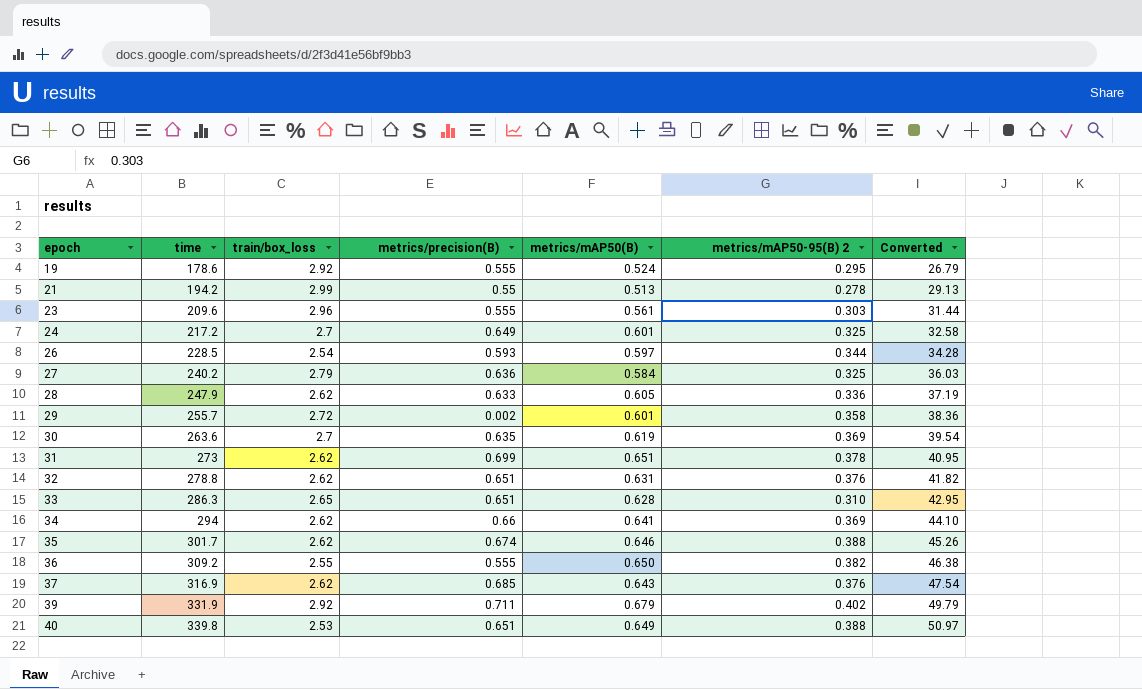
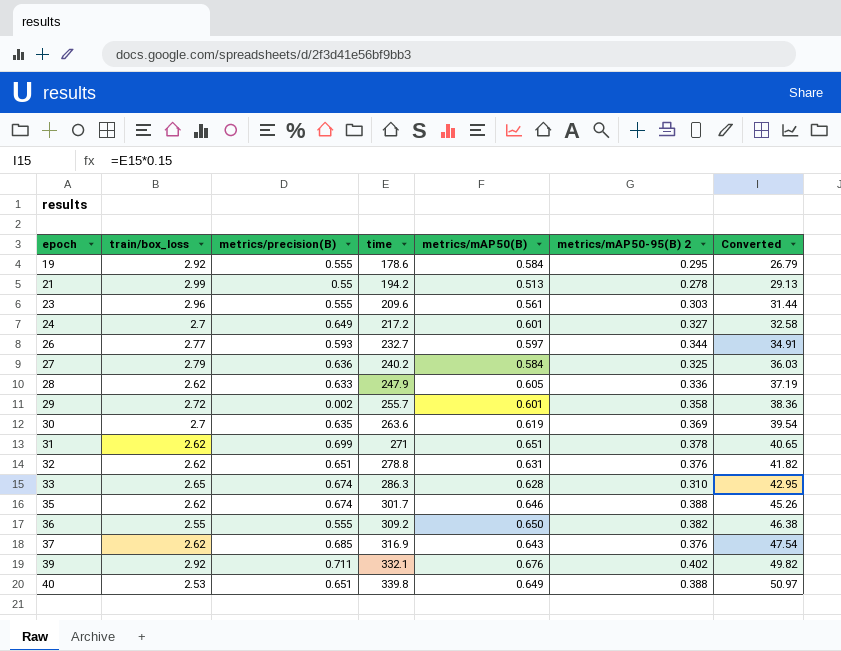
column time | position: 2 -> 4
row 34: 294 | 2.62 | 0.66 | 0.641 | 0.369 | 44.10 -> none
19 | metrics/mAP50(B): 0.524 -> 0.584
24 | metrics/mAP50-95(B) 2: 0.325 -> 0.327
26 | train/box_loss: 2.54 -> 2.77
26 | time: 228.5 -> 232.7
26 | Converted: 34.28 -> 34.91
31 | time: 273 -> 271
31 | Converted: 40.95 -> 40.65
33 | metrics/precision(B): 0.651 -> 0.674
39 | time: 331.9 -> 332.1
39 | metrics/mAP50(B): 0.679 -> 0.676
39 | Converted: 49.79 -> 49.82

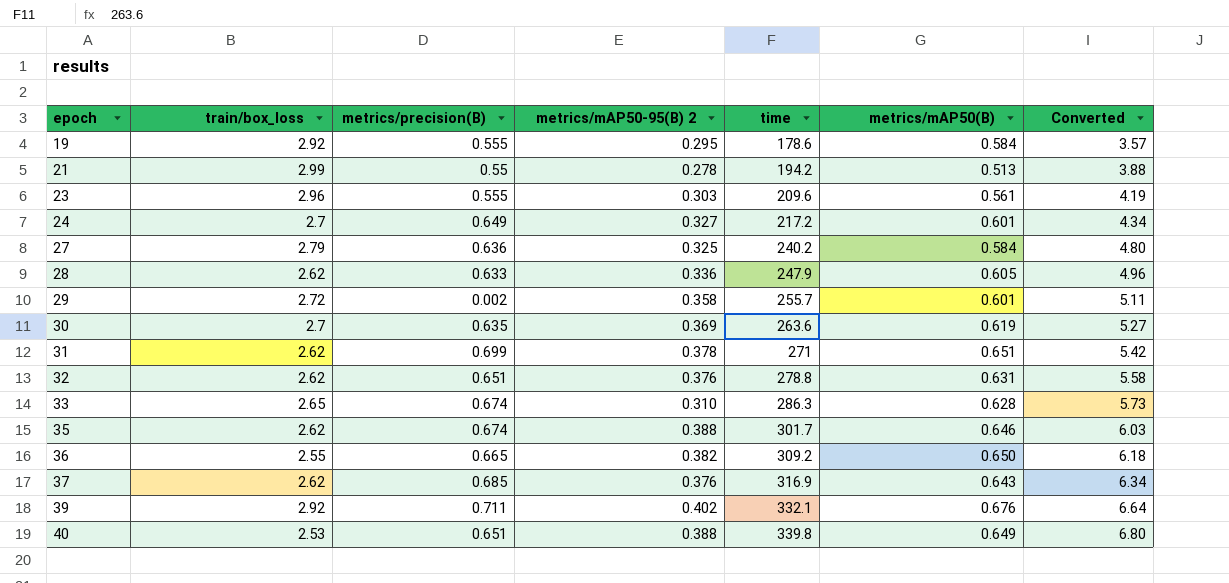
column metrics/mAP50-95(B) 2 | position: 6 -> 4
column Converted | formula: [time] * 0.15 -> [time] * 0.02
row 26: 2.77 | 0.593 | 232.7 | 0.597 | 0.344 | 34.91 -> none
36 | metrics/precision(B): 0.555 -> 0.665

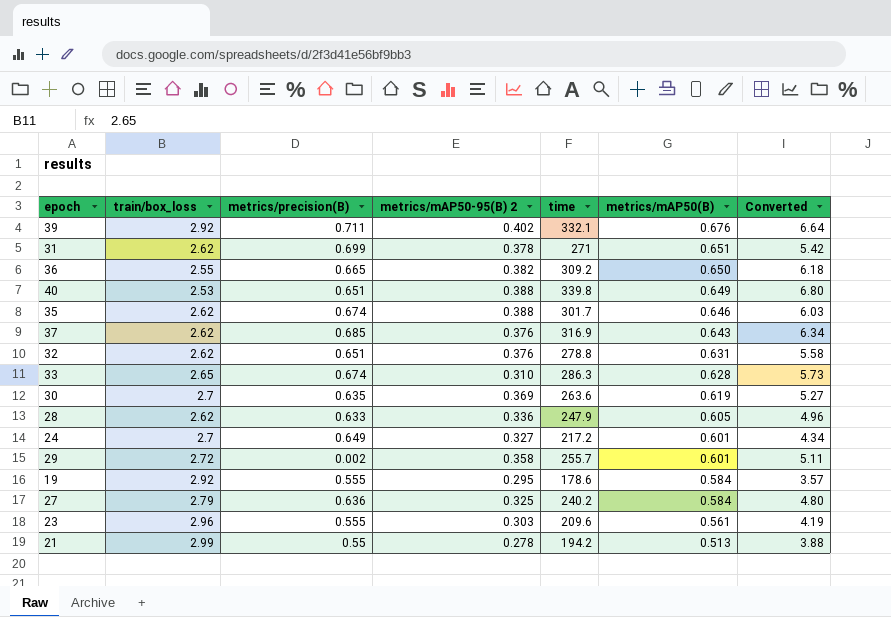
row order: epoch ascending -> metrics/mAP50(B) descending

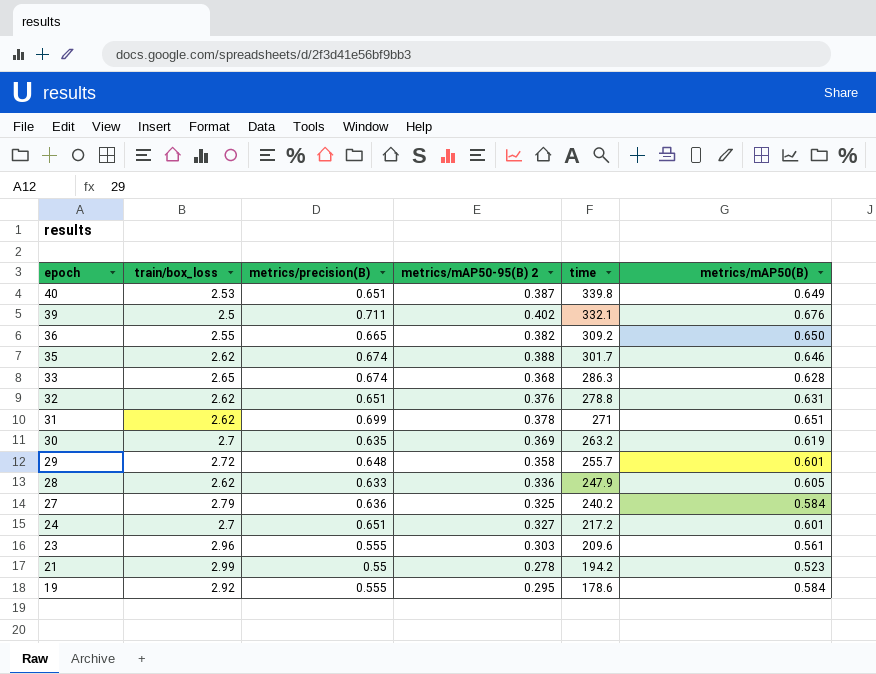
row order: metrics/mAP50(B) descending -> epoch descending
column Converted | formula: [time] * 0.02 -> none
row 37: 2.62 | 0.685 | 0.376 | 316.9 | 0.643 | 6.34 -> none
40 | metrics/mAP50-95(B) 2: 0.388 -> 0.387
39 | train/box_loss: 2.92 -> 2.5
33 | metrics/mAP50-95(B) 2: 0.310 -> 0.368
30 | time: 263.6 -> 263.2
29 | metrics/precision(B): 0.002 -> 0.648
24 | metrics/precision(B): 0.649 -> 0.651
21 | metrics/mAP50(B): 0.513 -> 0.523

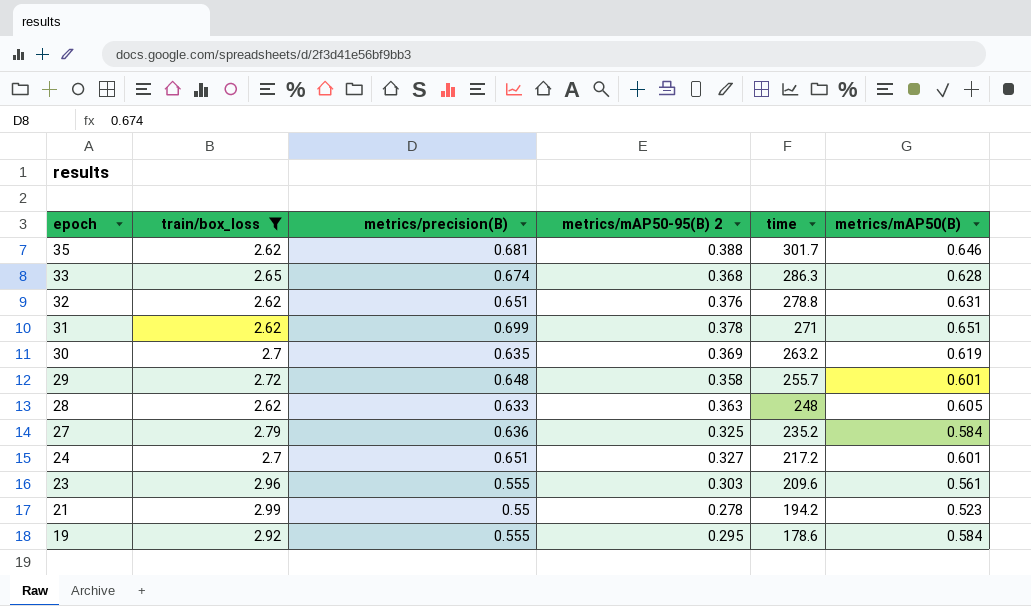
filter: none -> train/box_loss >= 2.62
35 | metrics/precision(B): 0.674 -> 0.681
28 | metrics/mAP50-95(B) 2: 0.336 -> 0.363
28 | time: 247.9 -> 248
27 | time: 240.2 -> 235.2

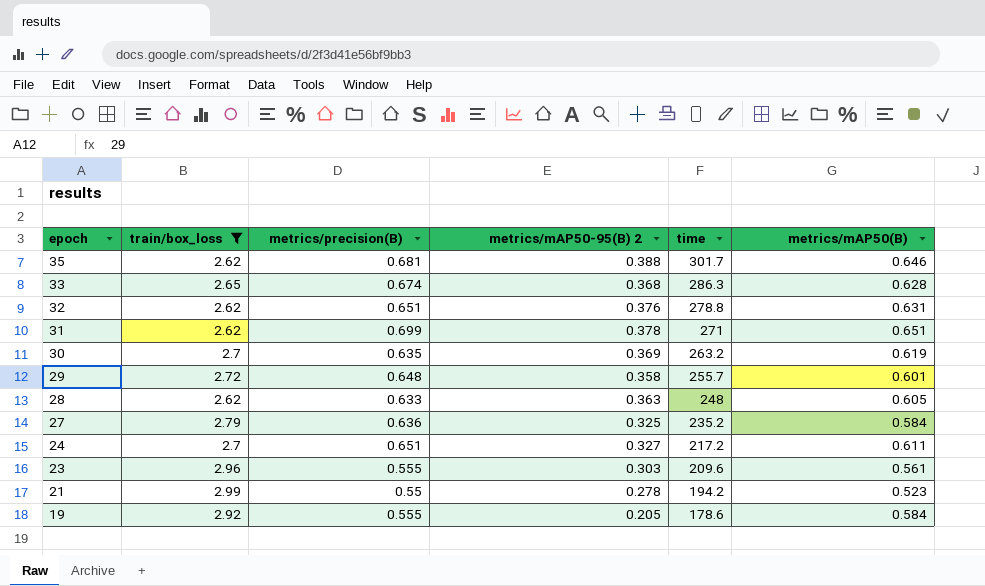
24 | metrics/mAP50(B): 0.601 -> 0.611
19 | metrics/mAP50-95(B) 2: 0.295 -> 0.205

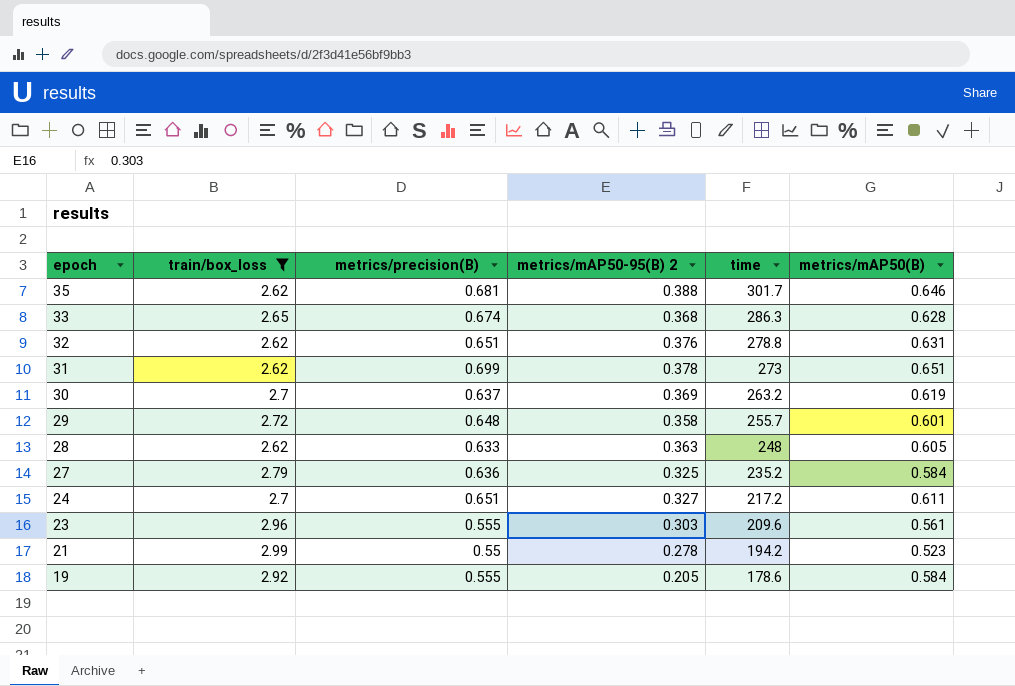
31 | time: 271 -> 273
30 | metrics/precision(B): 0.635 -> 0.637

